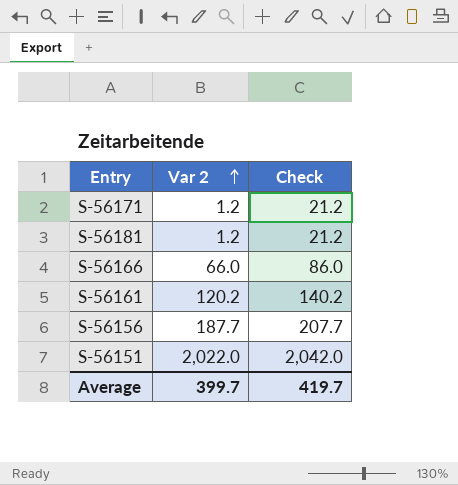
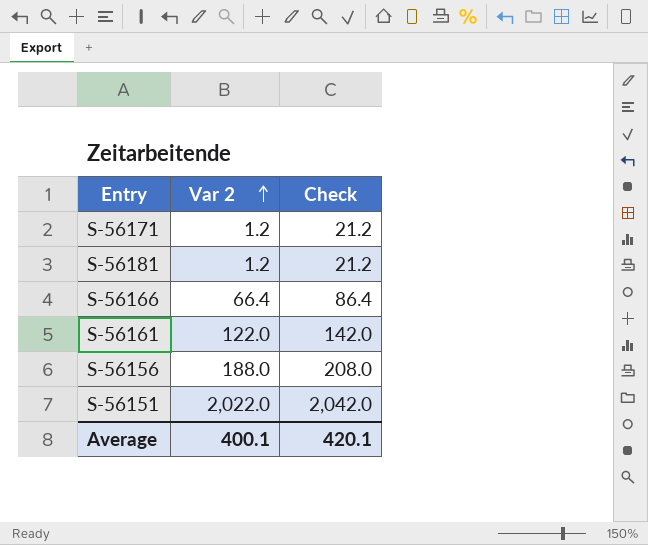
S-56166 | Var 2: 66.0 -> 66.4
S-56166 | Check: 86.0 -> 86.4
S-56161 | Var 2: 120.2 -> 122.0
S-56161 | Check: 140.2 -> 142.0
S-56156 | Var 2: 187.7 -> 188.0
S-56156 | Check: 207.7 -> 208.0
Average | Var 2: 399.7 -> 400.1
Average | Check: 419.7 -> 420.1

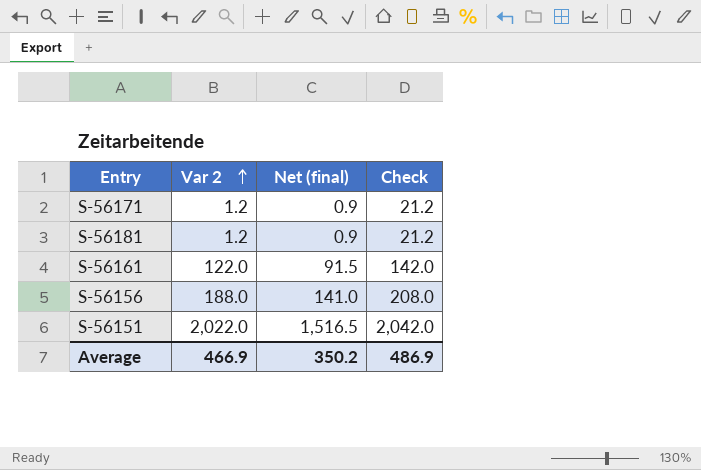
column Net (final) | formula: none -> [Var 2] * 0.75
row S-56166: 66.4 | 86.4 -> none
Average | Var 2: 400.1 -> 466.9
Average | Check: 420.1 -> 486.9

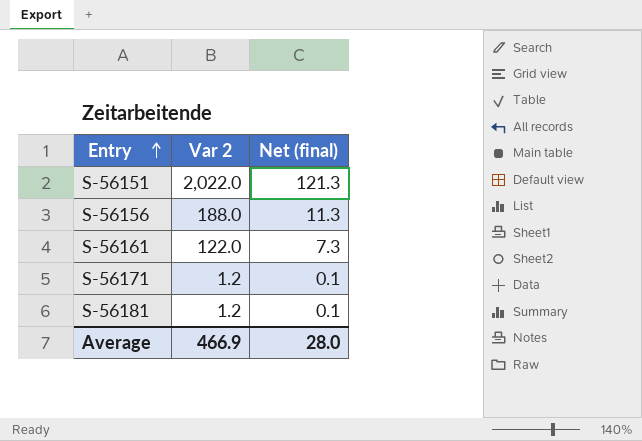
row order: Var 2 ascending -> Entry ascending
column Check | formula: [Var 2] + 20 -> none
column Net (final) | formula: [Var 2] * 0.75 -> [Var 2] * 0.06
Average | Net (final): 350.2 -> 28.0

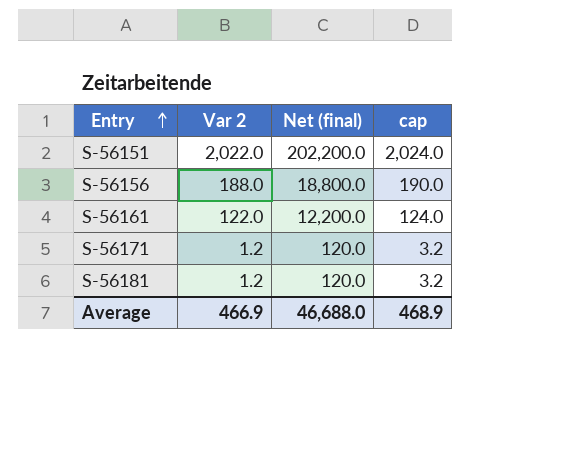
column Net (final) | formula: [Var 2] * 0.06 -> [Var 2] * 100
column cap | formula: none -> [Var 2] + 2
Average | Net (final): 28.0 -> 46,688.0

